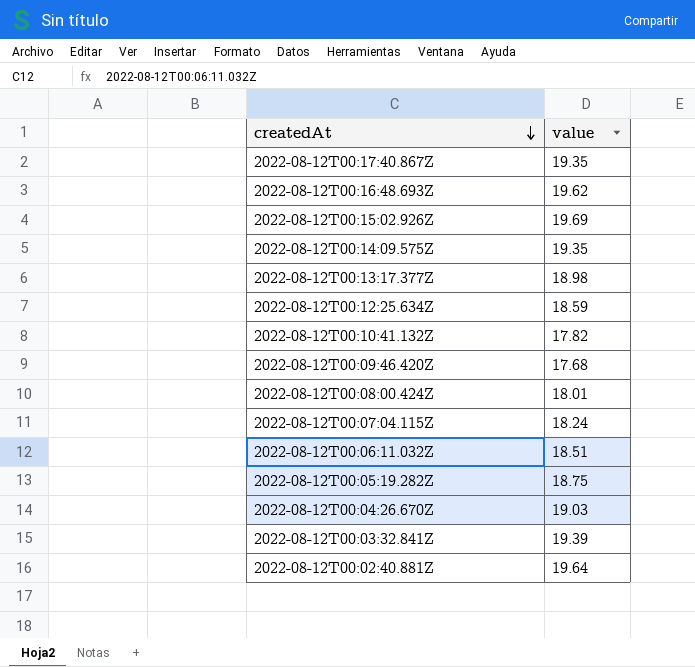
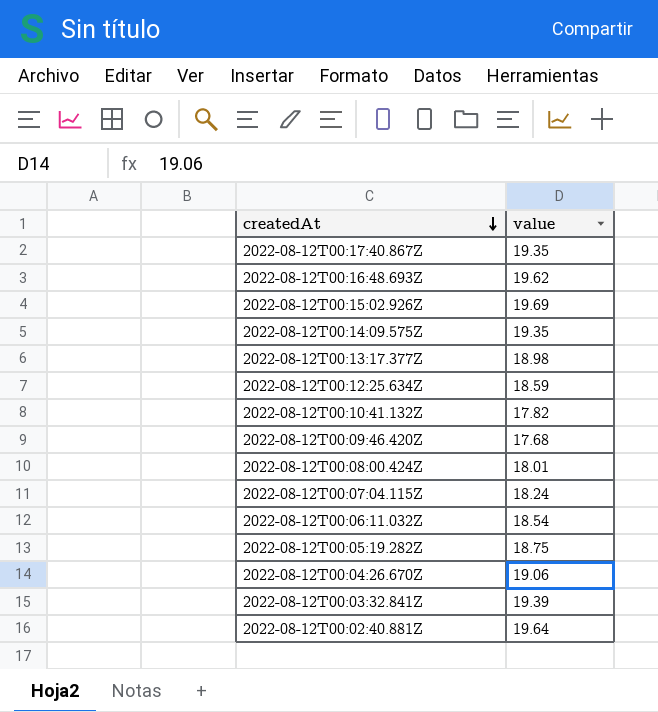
2022-08-12T00:06:11.032Z | value: 18.51 -> 18.54
2022-08-12T00:04:26.670Z | value: 19.03 -> 19.06

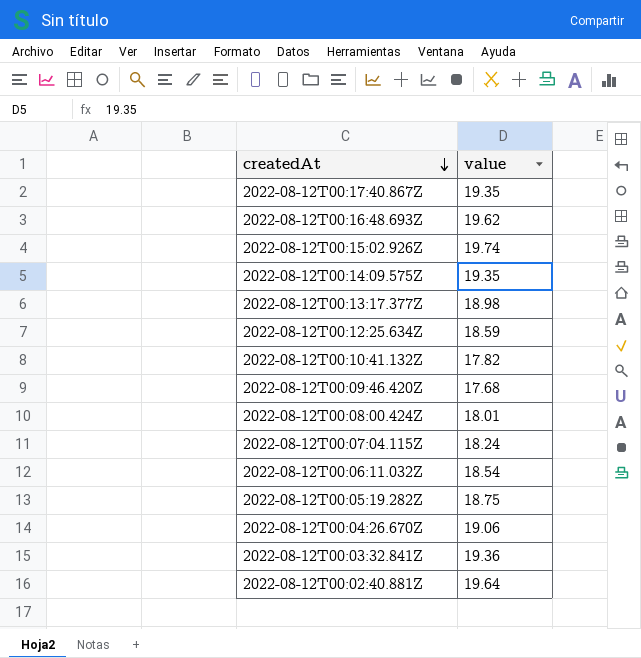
2022-08-12T00:15:02.926Z | value: 19.69 -> 19.74
2022-08-12T00:03:32.841Z | value: 19.39 -> 19.36

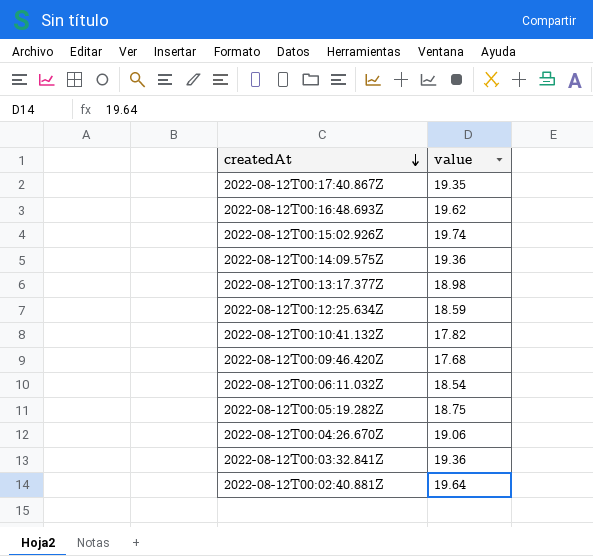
row 2022-08-12T00:08:00.424Z: 18.01 -> none
row 2022-08-12T00:07:04.115Z: 18.24 -> none
2022-08-12T00:14:09.575Z | value: 19.35 -> 19.36

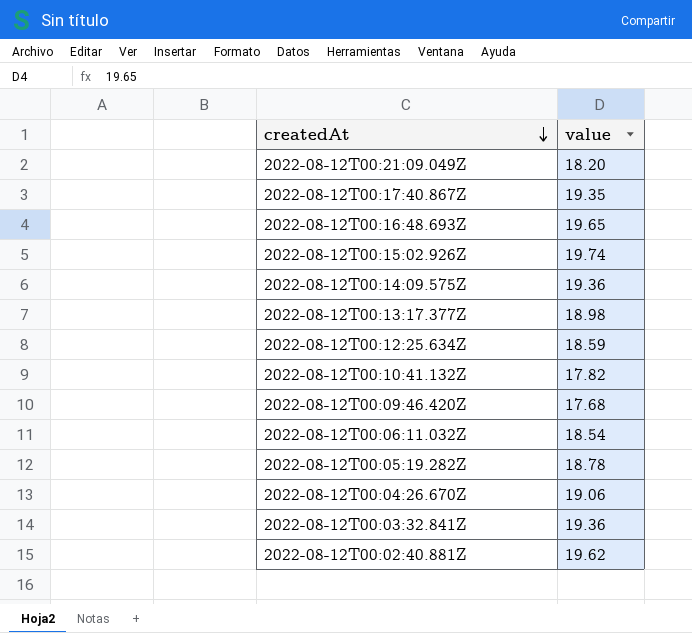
row 2022-08-12T00:21:09.049Z: none -> 18.20
2022-08-12T00:16:48.693Z | value: 19.62 -> 19.65
2022-08-12T00:05:19.282Z | value: 18.75 -> 18.78
2022-08-12T00:02:40.881Z | value: 19.64 -> 19.62

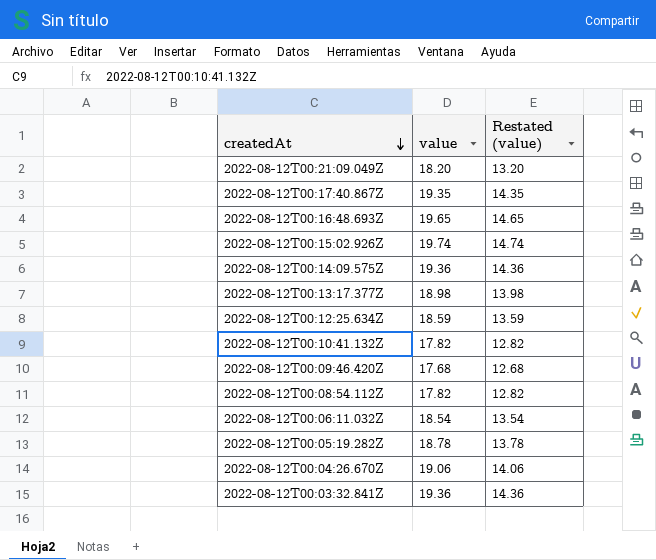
column Restated (value) | formula: none -> [value] - 5
row 2022-08-12T00:02:40.881Z: 19.62 -> none
row 2022-08-12T00:08:54.112Z: none -> 17.82 | 12.82

